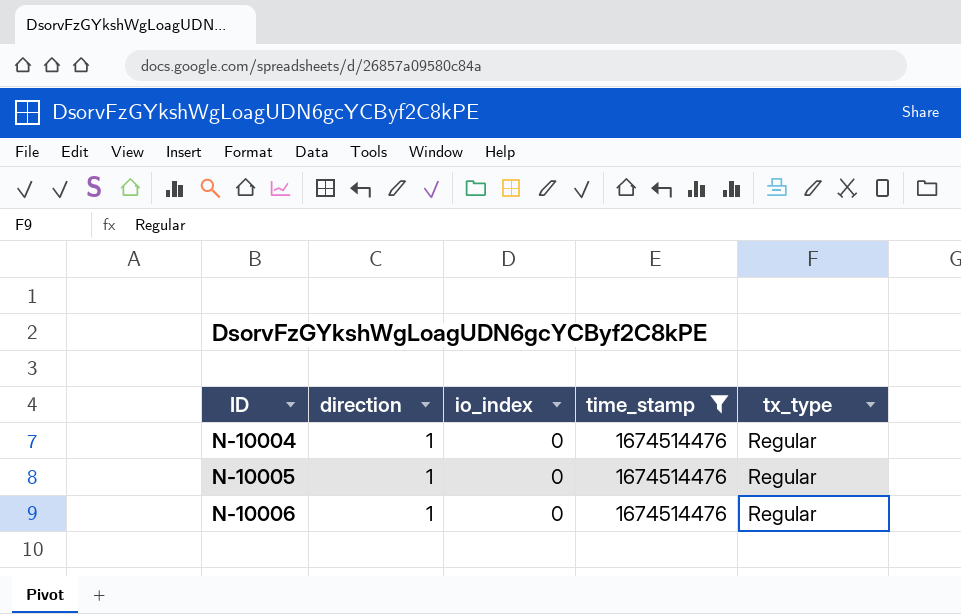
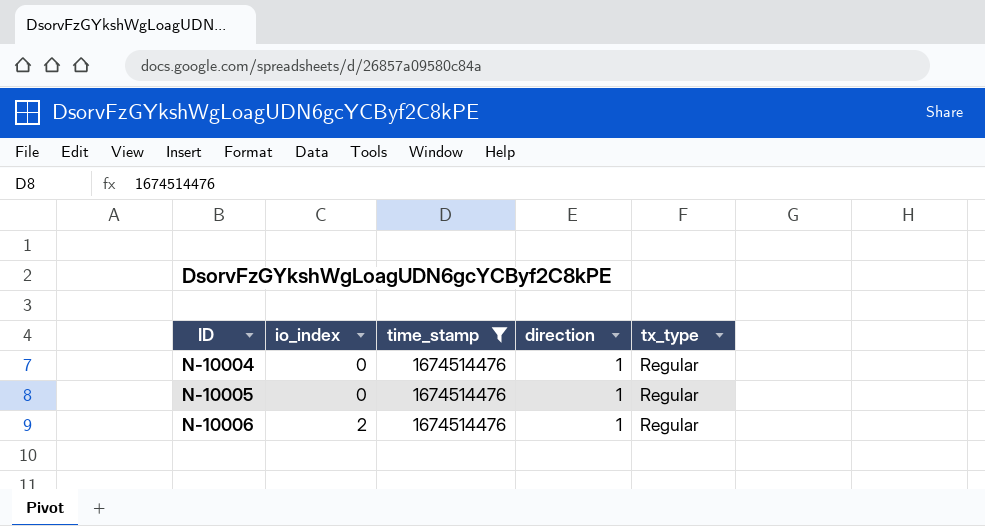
column direction | position: 2 -> 4
N-10006 | io_index: 0 -> 2

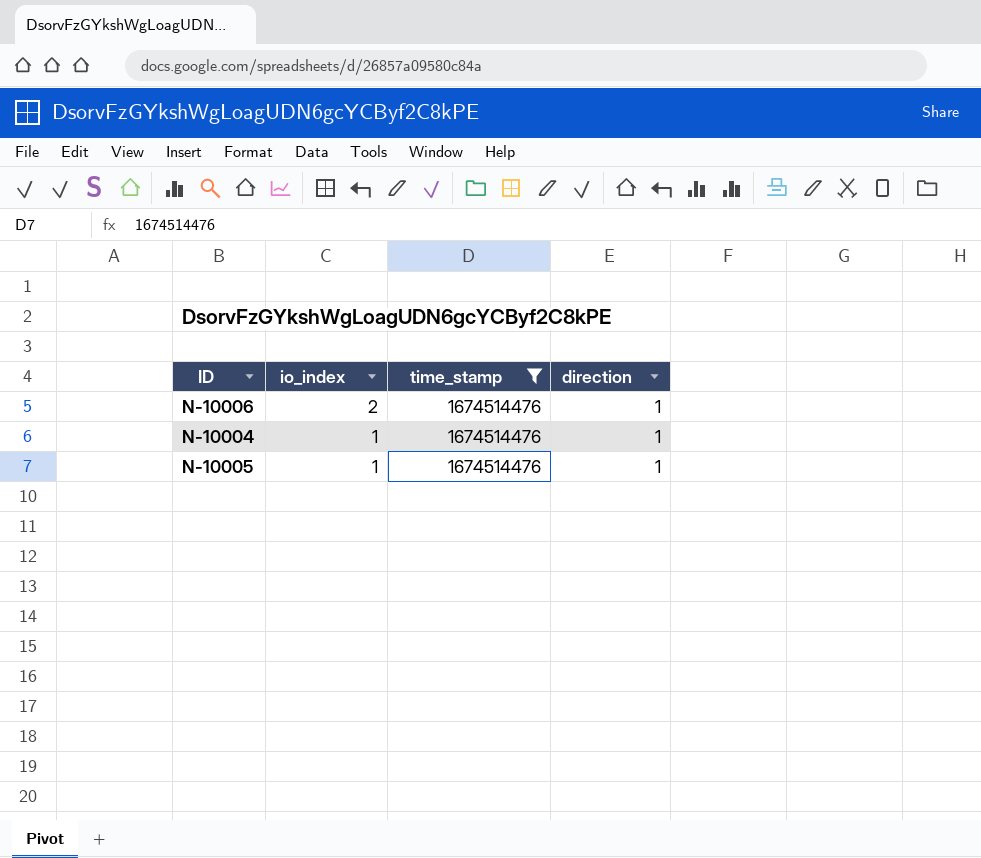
row order: ID ascending -> io_index descending
column tx_type | position: 5 -> none
N-10004 | io_index: 0 -> 1
N-10005 | io_index: 0 -> 1

